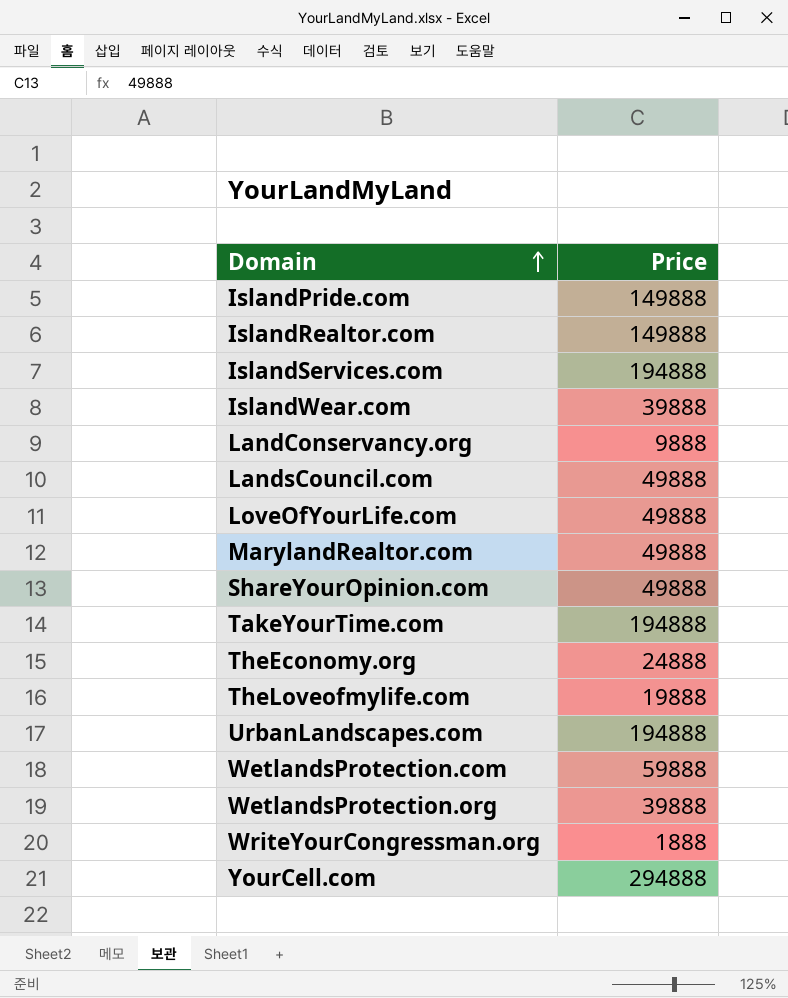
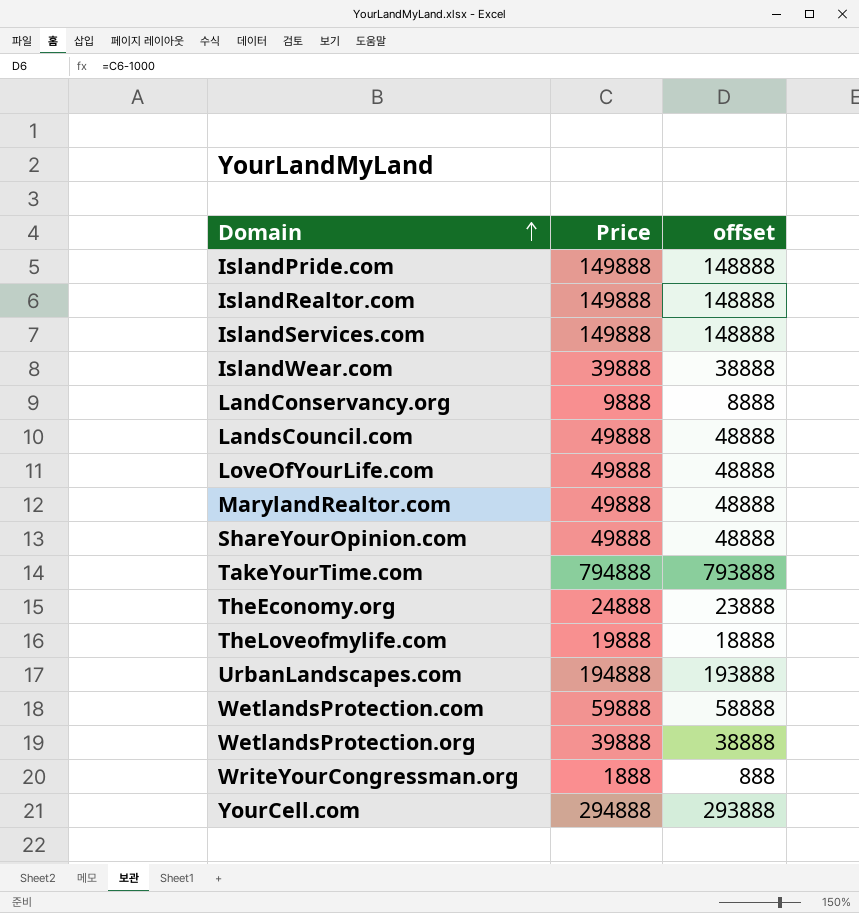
column offset | formula: none -> [Price] - 1000
IslandServices.com | Price: 194888 -> 149888
TakeYourTime.com | Price: 194888 -> 794888

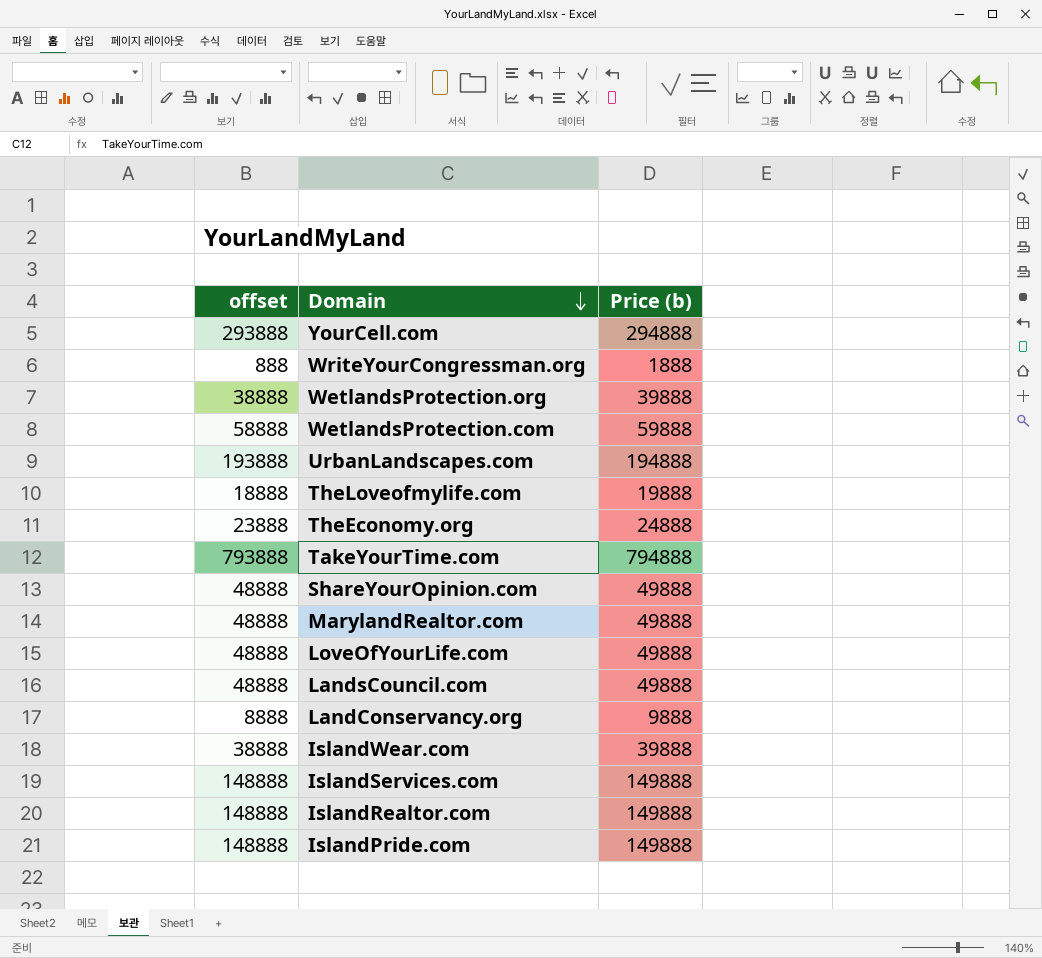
row order: Domain ascending -> Domain descending
column offset | position: 3 -> 1
column name: Price -> Price (b)

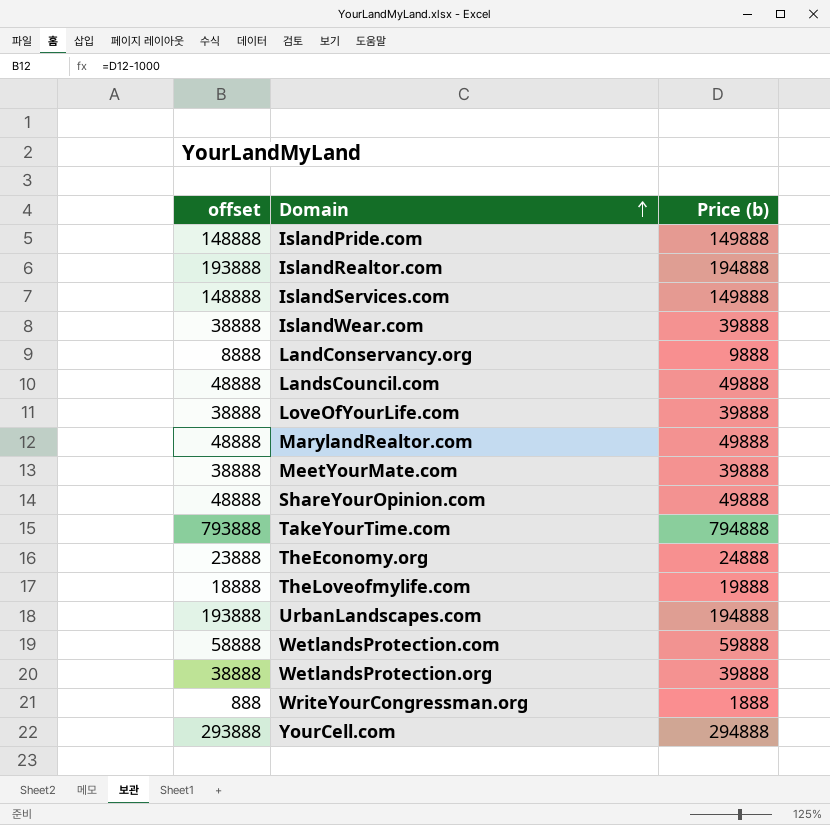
row order: Domain descending -> Domain ascending
IslandRealtor.com | offset: 148888 -> 193888
IslandRealtor.com | Price (b): 149888 -> 194888
LoveOfYourLife.com | offset: 48888 -> 38888
LoveOfYourLife.com | Price (b): 49888 -> 39888
row MeetYourMate.com: none -> 38888 | 39888

